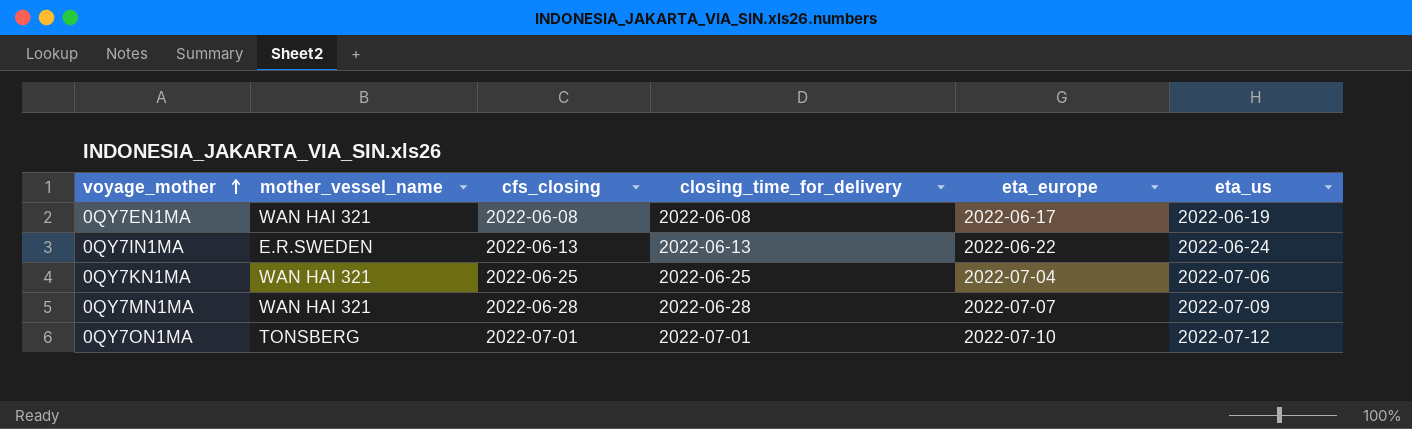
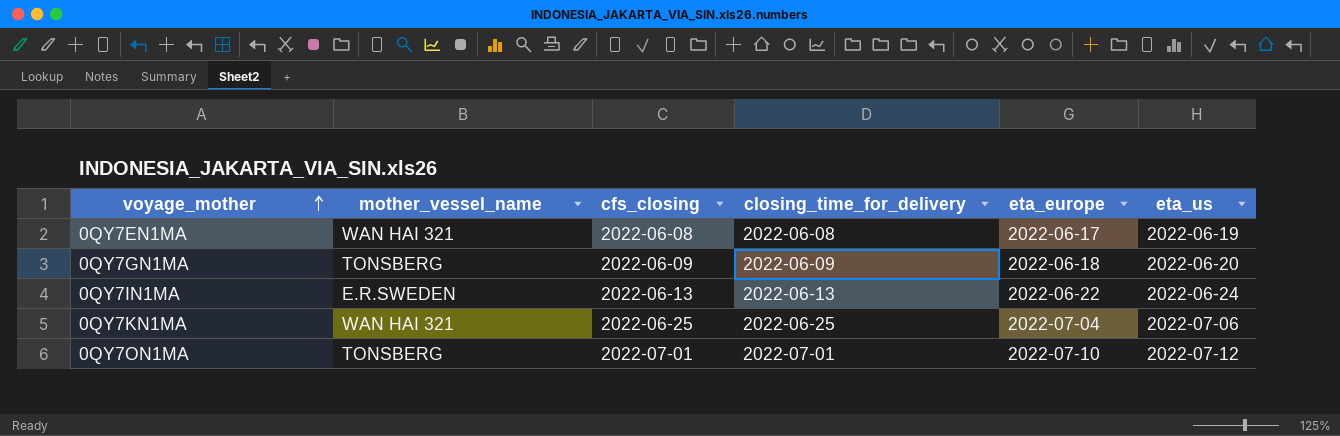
row 0QY7MN1MA: WAN HAI 321 | 2022-06-28 | 2022-06-28 | 2022-07-07 | 2022-07-09 -> none
row 0QY7GN1MA: none -> TONSBERG | 2022-06-09 | 2022-06-09 | 2022-06-18 | 2022-06-20

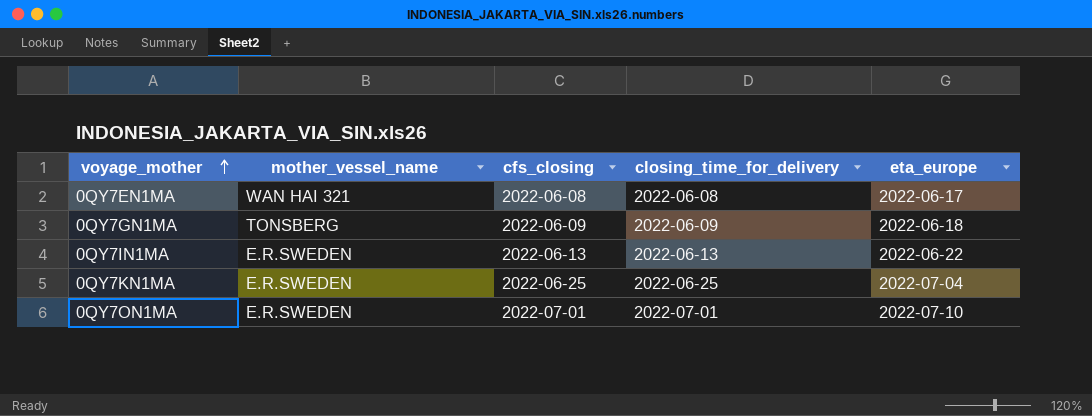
column eta_us | position: 6 -> none
0QY7KN1MA | mother_vessel_name: WAN HAI 321 -> E.R.SWEDEN
0QY7ON1MA | mother_vessel_name: TONSBERG -> E.R.SWEDEN

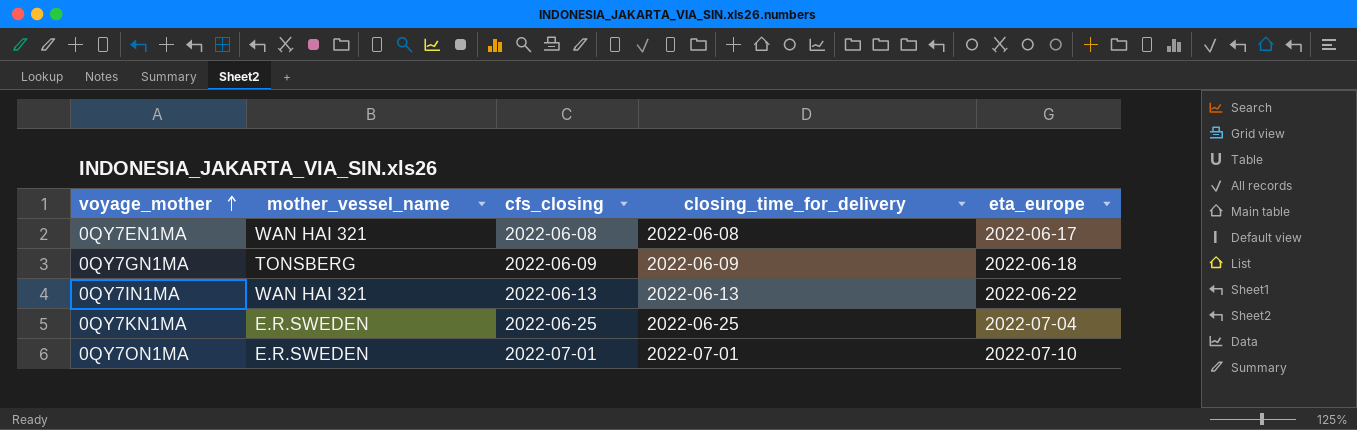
0QY7IN1MA | mother_vessel_name: E.R.SWEDEN -> WAN HAI 321

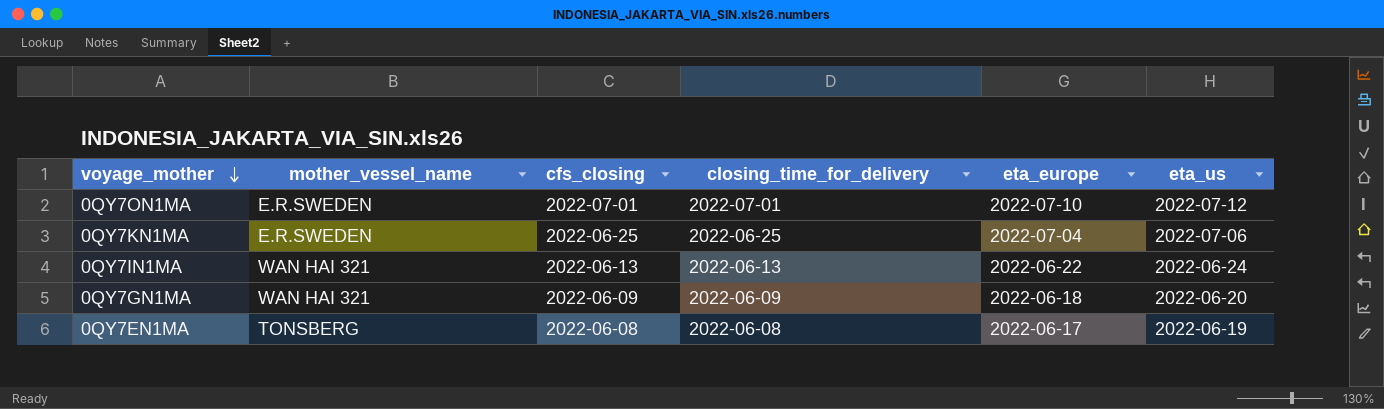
row order: voyage_mother ascending -> voyage_mother descending
column eta_us | position: none -> 6
0QY7GN1MA | mother_vessel_name: TONSBERG -> WAN HAI 321
0QY7EN1MA | mother_vessel_name: WAN HAI 321 -> TONSBERG

